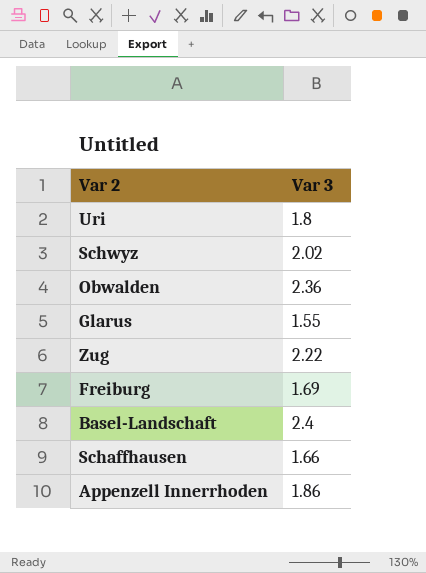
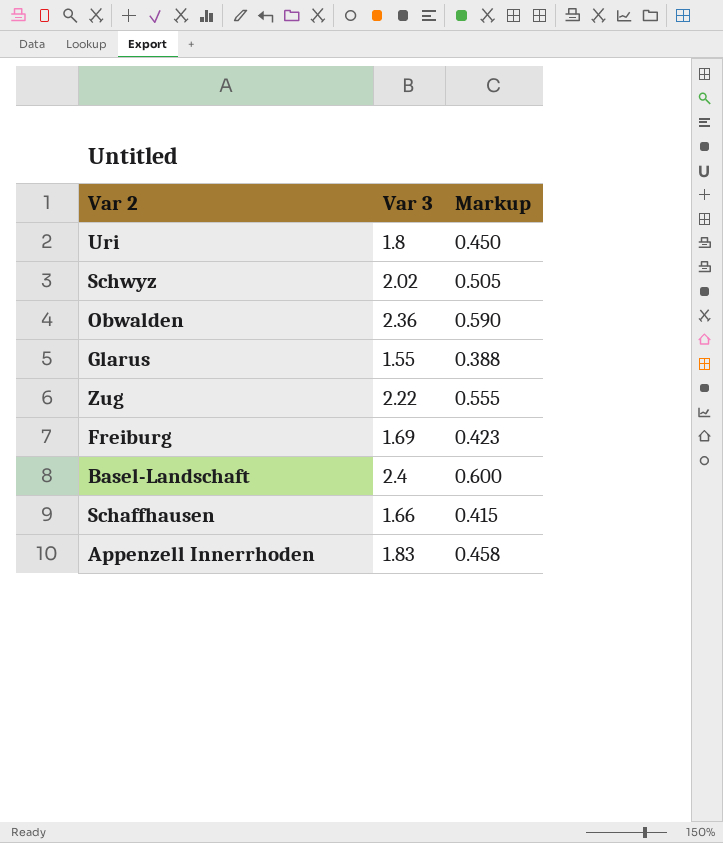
column Markup | formula: none -> [Var 3] * 0.25
Appenzell Innerrhoden | Var 3: 1.86 -> 1.83

